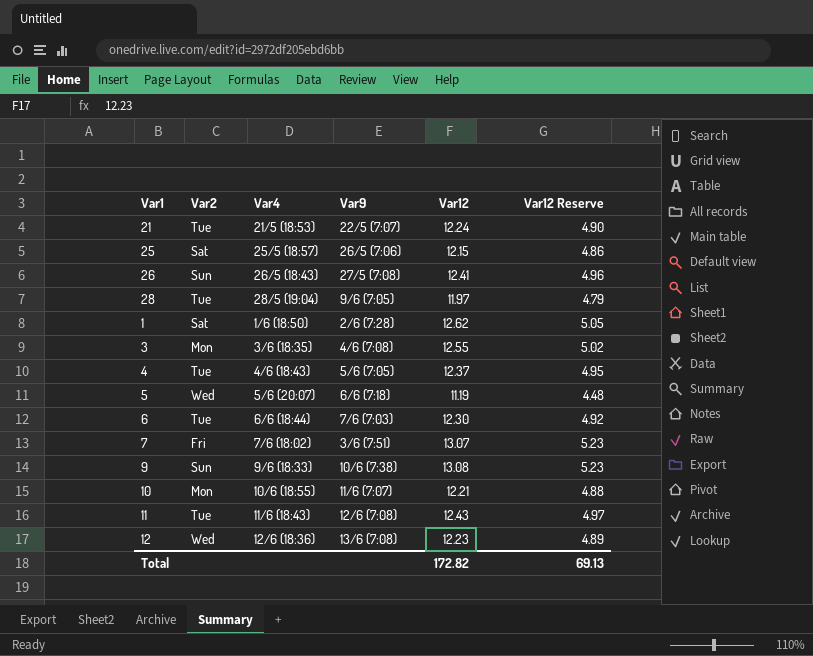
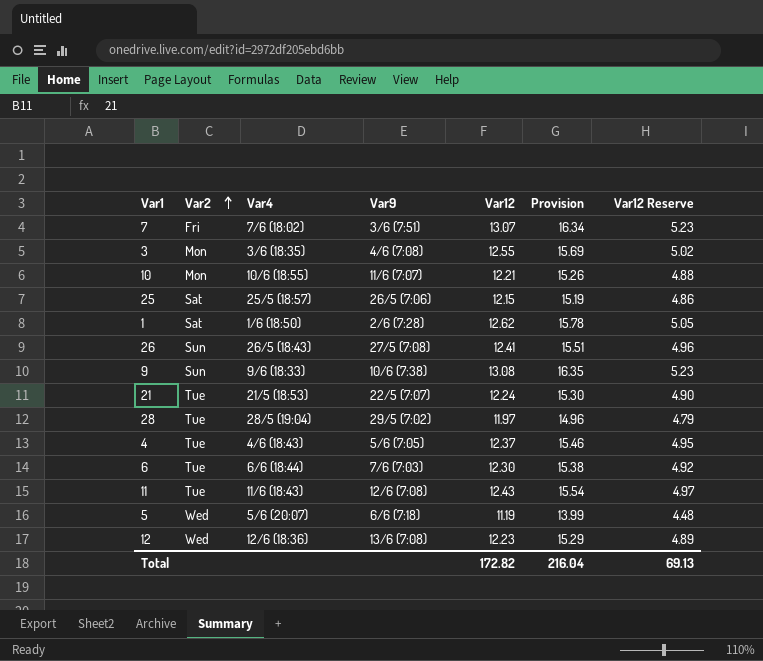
row order: none -> Var2 ascending
column Provision | formula: none -> [Var12] * 1.25
28 | Var9: 9/6 (7:05) -> 29/5 (7:02)

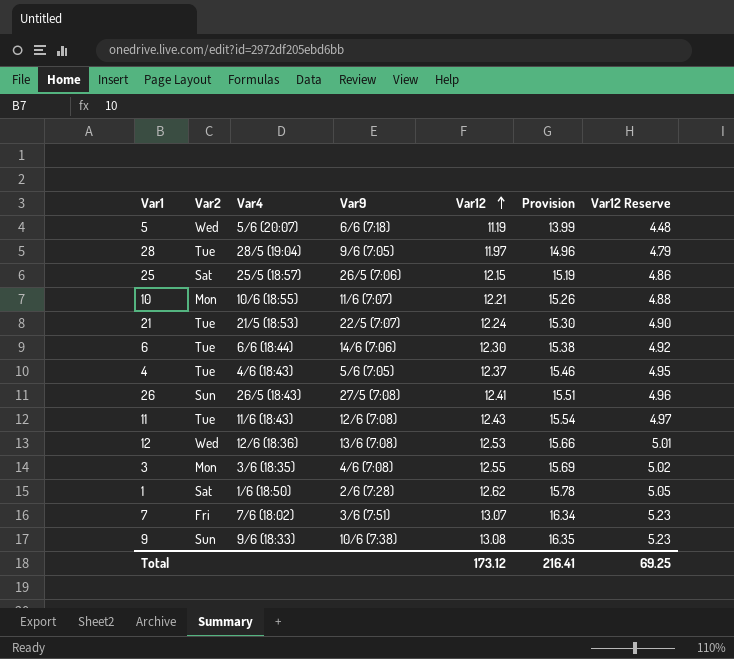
row order: Var2 ascending -> Var12 ascending
28 | Var9: 29/5 (7:02) -> 9/6 (7:05)
6 | Var9: 7/6 (7:03) -> 14/6 (7:06)
12 | Var12: 12.23 -> 12.53
12 | Provision: 15.29 -> 15.66
12 | Var12 Reserve: 4.89 -> 5.01
Total | Var12: 172.82 -> 173.12
Total | Provision: 216.04 -> 216.41
Total | Var12 Reserve: 69.13 -> 69.25

